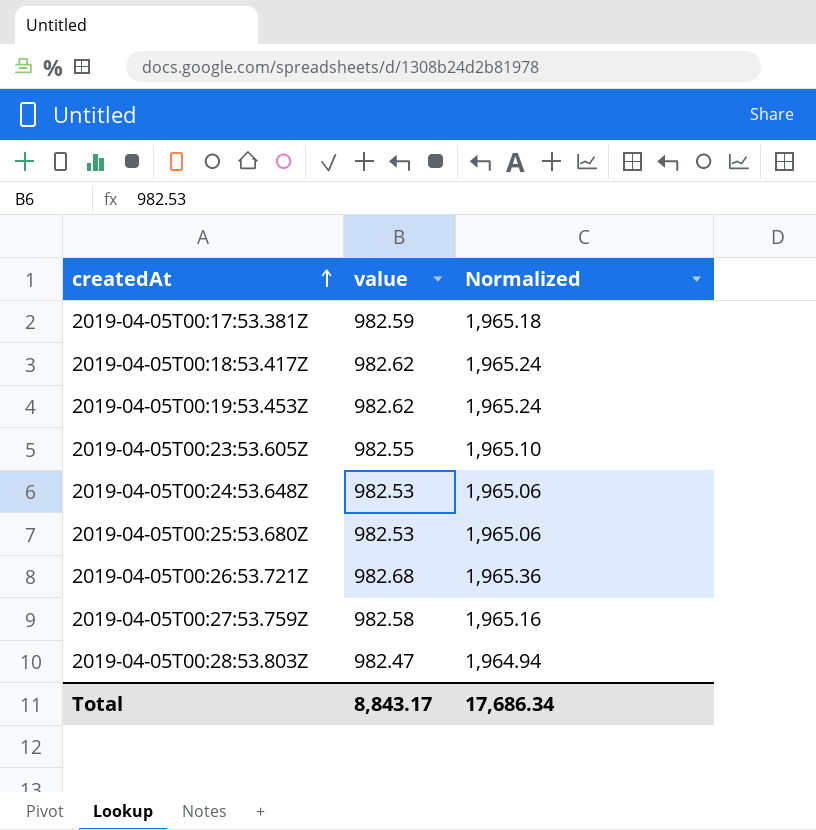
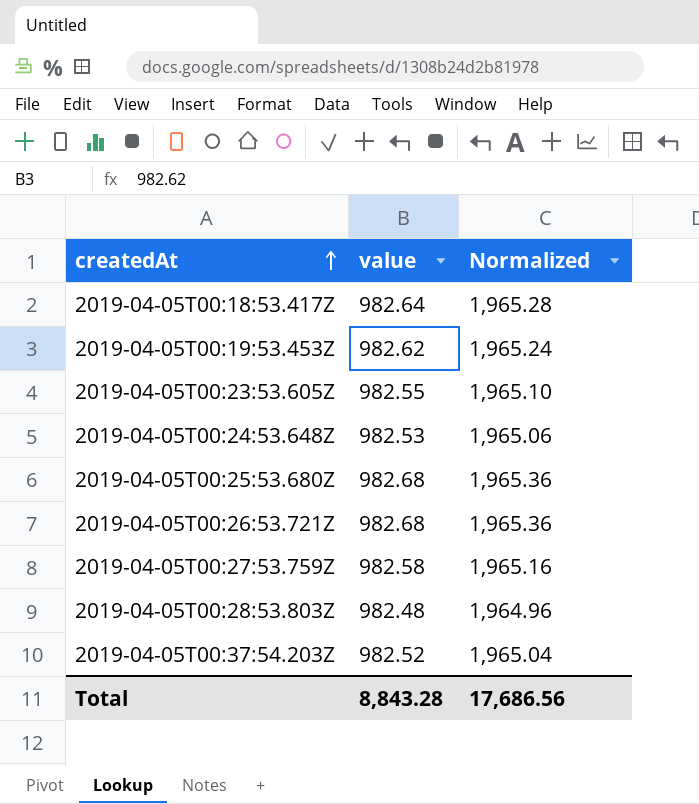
row 2019-04-05T00:17:53.381Z: 982.59 | 1,965.18 -> none
2019-04-05T00:18:53.417Z | value: 982.62 -> 982.64
2019-04-05T00:18:53.417Z | Normalized: 1,965.24 -> 1,965.28
2019-04-05T00:25:53.680Z | value: 982.53 -> 982.68
2019-04-05T00:25:53.680Z | Normalized: 1,965.06 -> 1,965.36
2019-04-05T00:28:53.803Z | value: 982.47 -> 982.48
2019-04-05T00:28:53.803Z | Normalized: 1,964.94 -> 1,964.96
row 2019-04-05T00:37:54.203Z: none -> 982.52 | 1,965.04
Total | value: 8,843.17 -> 8,843.28
Total | Normalized: 17,686.34 -> 17,686.56

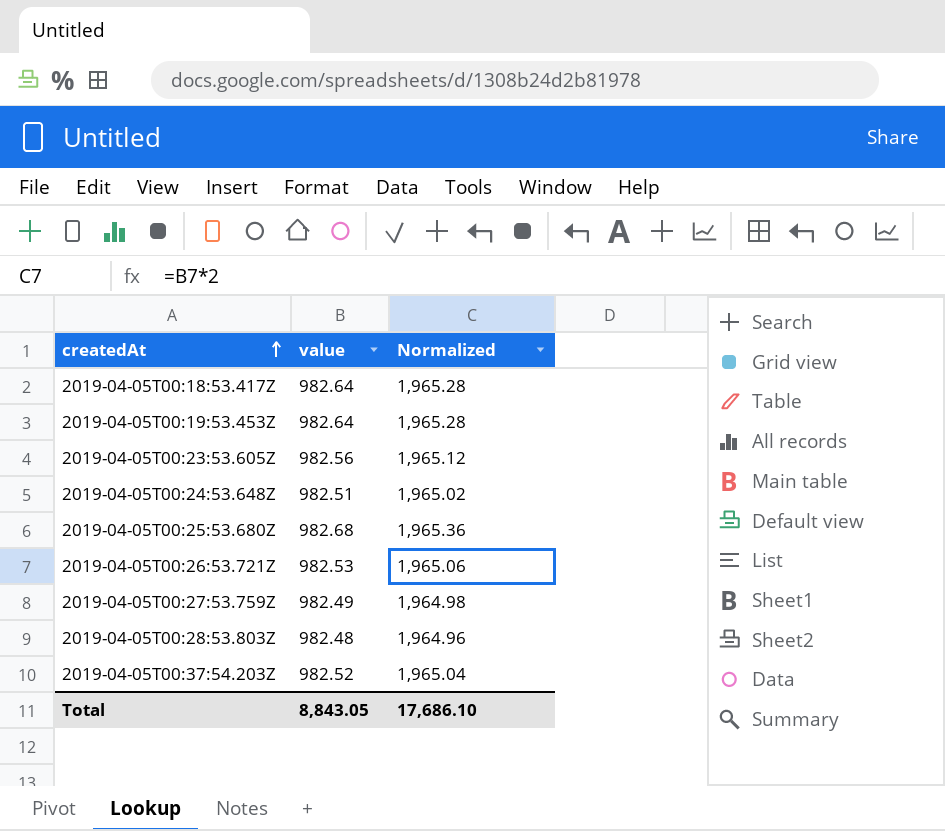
2019-04-05T00:19:53.453Z | value: 982.62 -> 982.64
2019-04-05T00:19:53.453Z | Normalized: 1,965.24 -> 1,965.28
2019-04-05T00:23:53.605Z | value: 982.55 -> 982.56
2019-04-05T00:23:53.605Z | Normalized: 1,965.10 -> 1,965.12
2019-04-05T00:24:53.648Z | value: 982.53 -> 982.51
2019-04-05T00:24:53.648Z | Normalized: 1,965.06 -> 1,965.02
2019-04-05T00:26:53.721Z | value: 982.68 -> 982.53
2019-04-05T00:26:53.721Z | Normalized: 1,965.36 -> 1,965.06
2019-04-05T00:27:53.759Z | value: 982.58 -> 982.49
2019-04-05T00:27:53.759Z | Normalized: 1,965.16 -> 1,964.98
Total | value: 8,843.28 -> 8,843.05
Total | Normalized: 17,686.56 -> 17,686.10

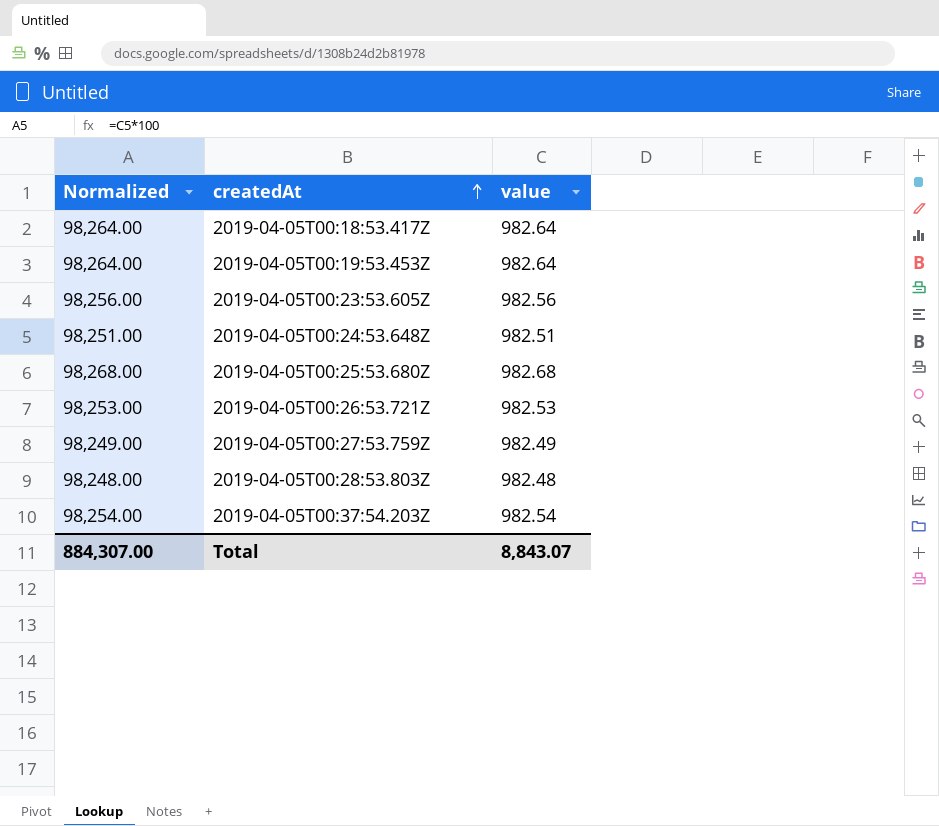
column Normalized | formula: [value] * 2 -> [value] * 100
column Normalized | position: 3 -> 1
2019-04-05T00:37:54.203Z | value: 982.52 -> 982.54
Total | Normalized: 17,686.10 -> 884,307.00
Total | value: 8,843.05 -> 8,843.07

